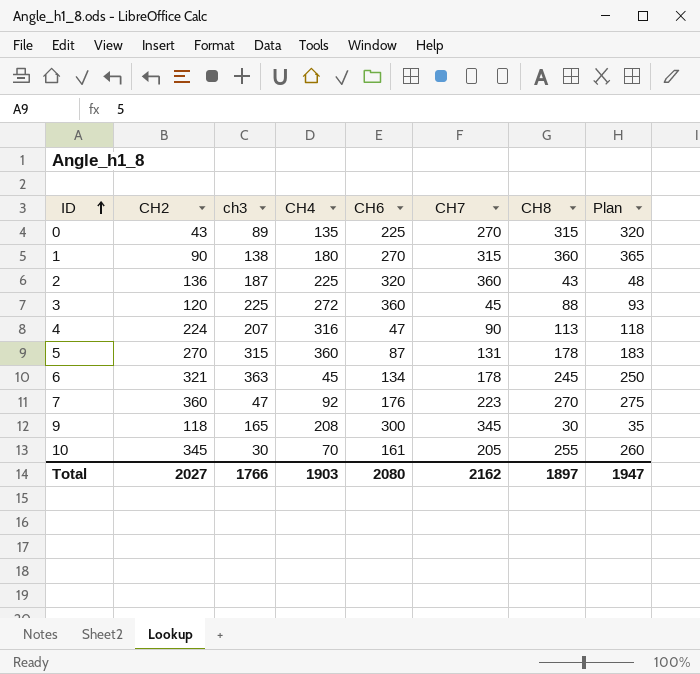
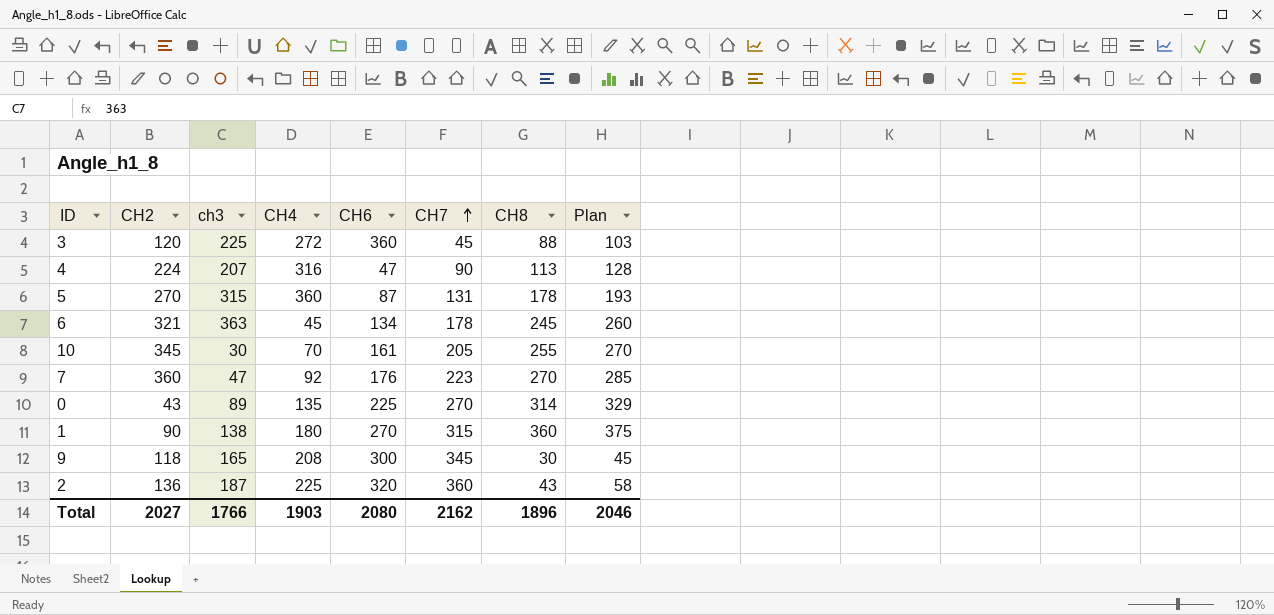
row order: ID ascending -> CH7 ascending
column Plan | formula: [CH8] + 5 -> [CH8] + 15
0 | CH8: 315 -> 314
Total | CH8: 1897 -> 1896
Total | Plan: 1947 -> 2046

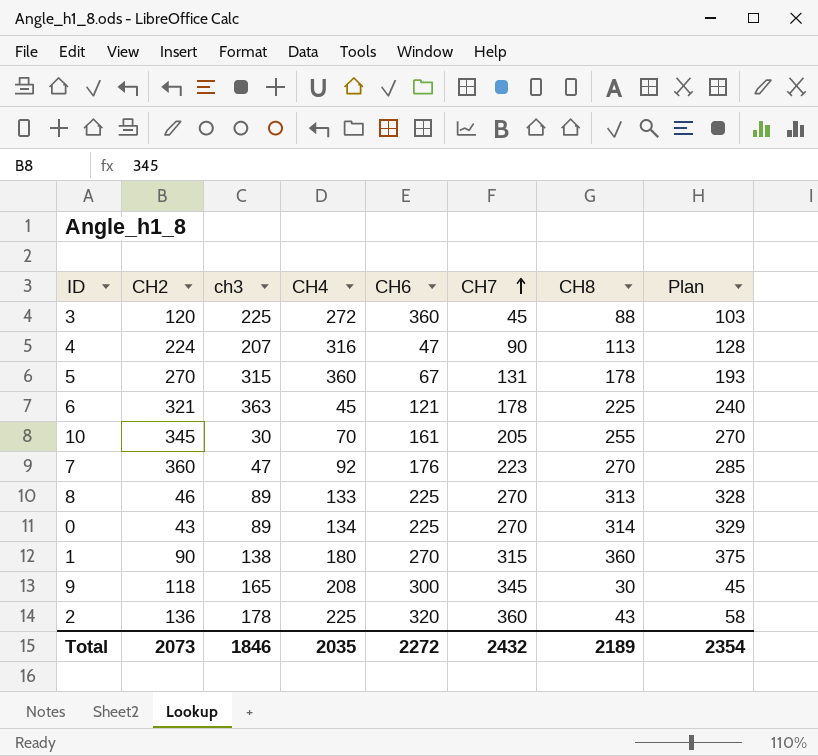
5 | CH6: 87 -> 67
6 | CH6: 134 -> 121
6 | CH8: 245 -> 225
6 | Plan: 260 -> 240
row 8: none -> 46 | 89 | 133 | 225 | 270 | 313 | 328
0 | CH4: 135 -> 134
2 | ch3: 187 -> 178
Total | CH2: 2027 -> 2073
Total | ch3: 1766 -> 1846
Total | CH4: 1903 -> 2035
Total | CH6: 2080 -> 2272
Total | CH7: 2162 -> 2432
Total | CH8: 1896 -> 2189
Total | Plan: 2046 -> 2354

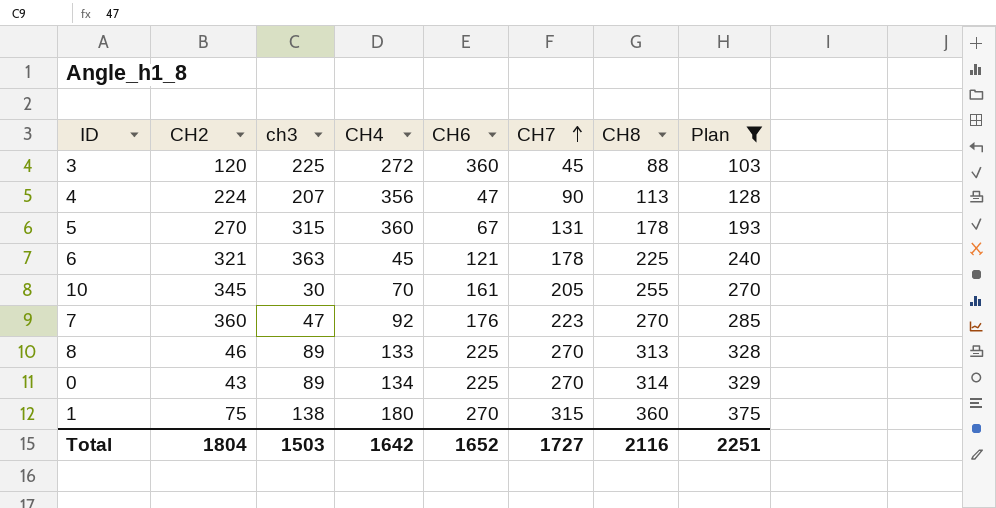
filter: none -> Plan >= 103
4 | CH4: 316 -> 356
1 | CH2: 90 -> 75
Total | CH2: 2073 -> 1804
Total | ch3: 1846 -> 1503
Total | CH4: 2035 -> 1642
Total | CH6: 2272 -> 1652
Total | CH7: 2432 -> 1727
Total | CH8: 2189 -> 2116
Total | Plan: 2354 -> 2251

